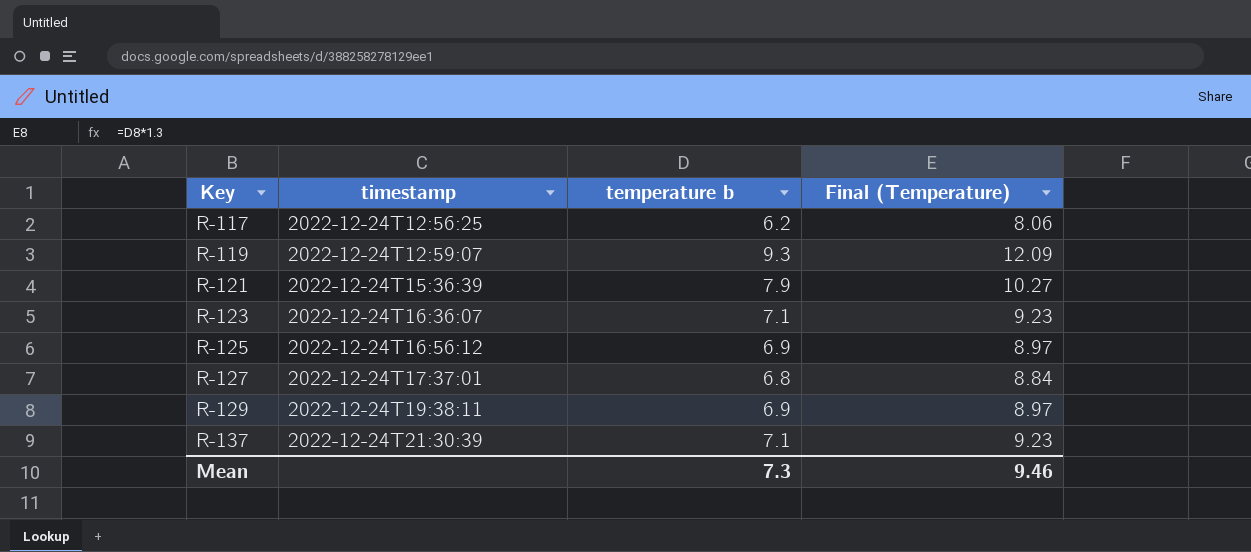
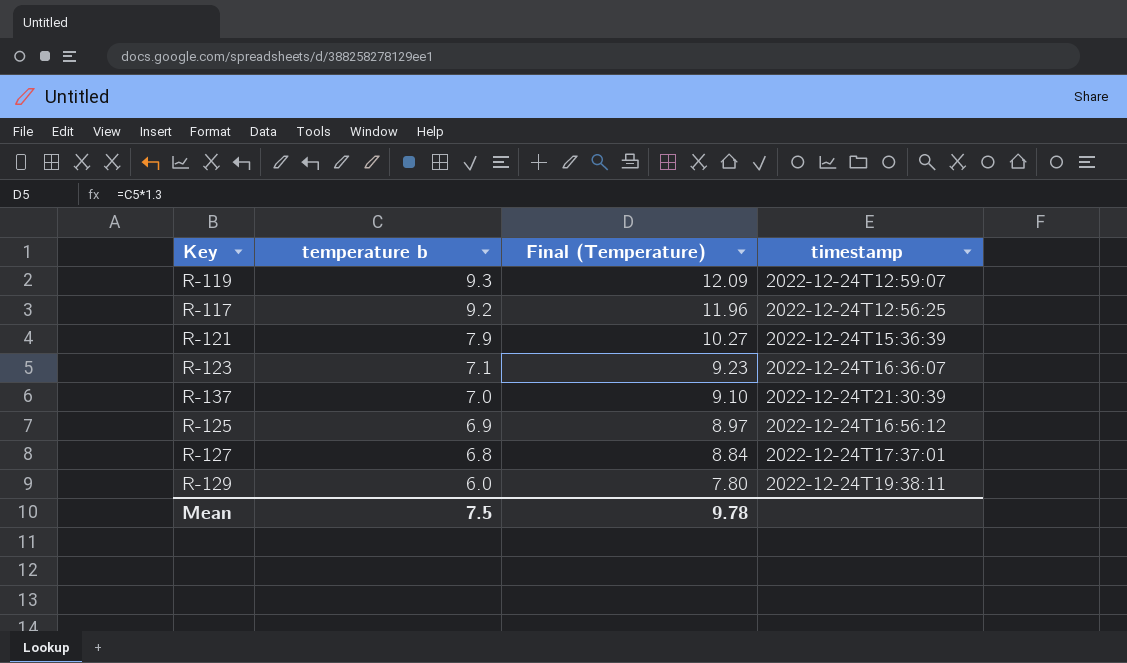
row order: Key ascending -> temperature b descending
column timestamp | position: 2 -> 4
R-117 | temperature b: 6.2 -> 9.2
R-117 | Final (Temperature): 8.06 -> 11.96
R-137 | temperature b: 7.1 -> 7.0
R-137 | Final (Temperature): 9.23 -> 9.10
R-129 | temperature b: 6.9 -> 6.0
R-129 | Final (Temperature): 8.97 -> 7.80
Mean | temperature b: 7.3 -> 7.5
Mean | Final (Temperature): 9.46 -> 9.78

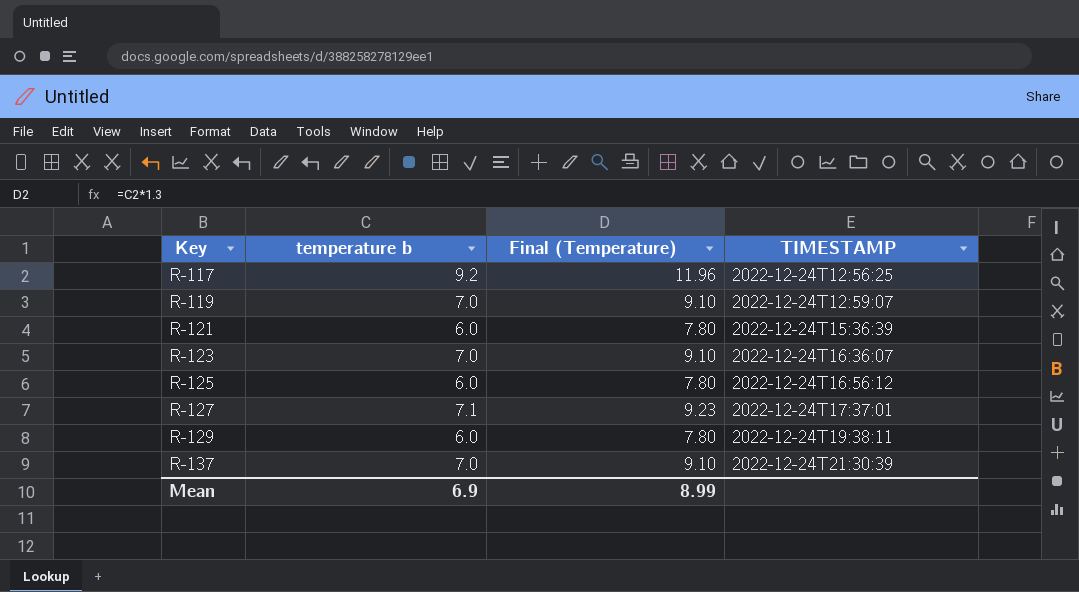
row order: temperature b descending -> Key ascending
column name: timestamp -> TIMESTAMP
R-119 | temperature b: 9.3 -> 7.0
R-119 | Final (Temperature): 12.09 -> 9.10
R-121 | temperature b: 7.9 -> 6.0
R-121 | Final (Temperature): 10.27 -> 7.80
R-123 | temperature b: 7.1 -> 7.0
R-123 | Final (Temperature): 9.23 -> 9.10
R-125 | temperature b: 6.9 -> 6.0
R-125 | Final (Temperature): 8.97 -> 7.80
R-127 | temperature b: 6.8 -> 7.1
R-127 | Final (Temperature): 8.84 -> 9.23
Mean | temperature b: 7.5 -> 6.9
Mean | Final (Temperature): 9.78 -> 8.99

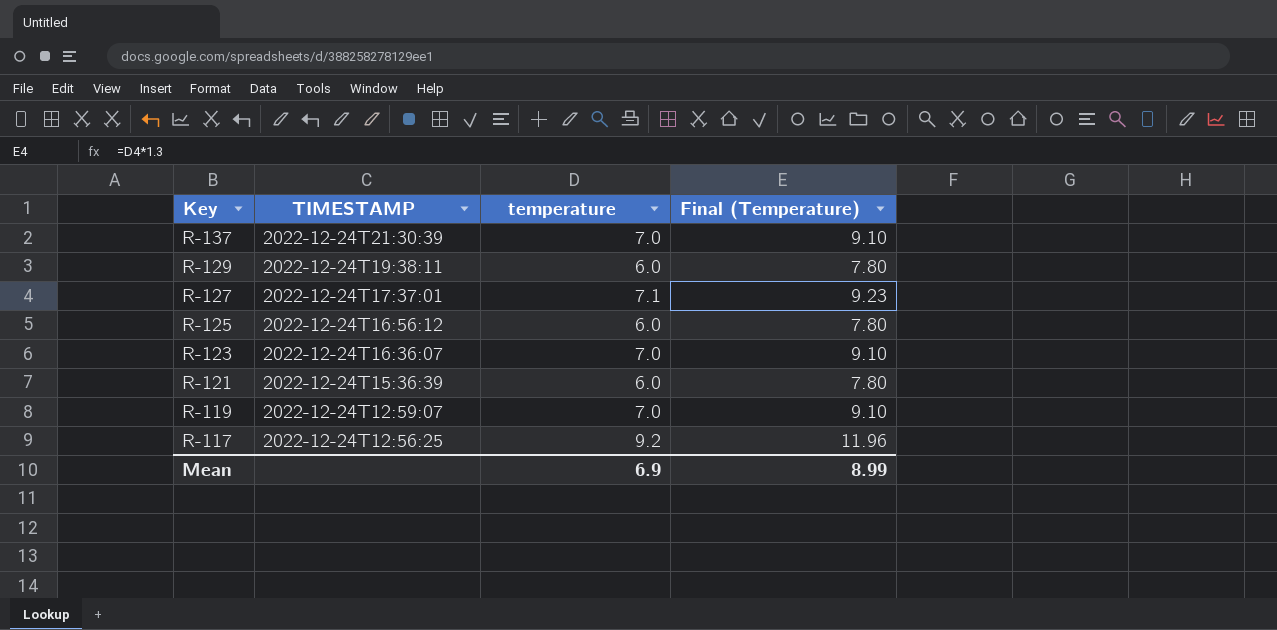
row order: Key ascending -> Key descending
column TIMESTAMP | position: 4 -> 2
column name: temperature b -> temperature

